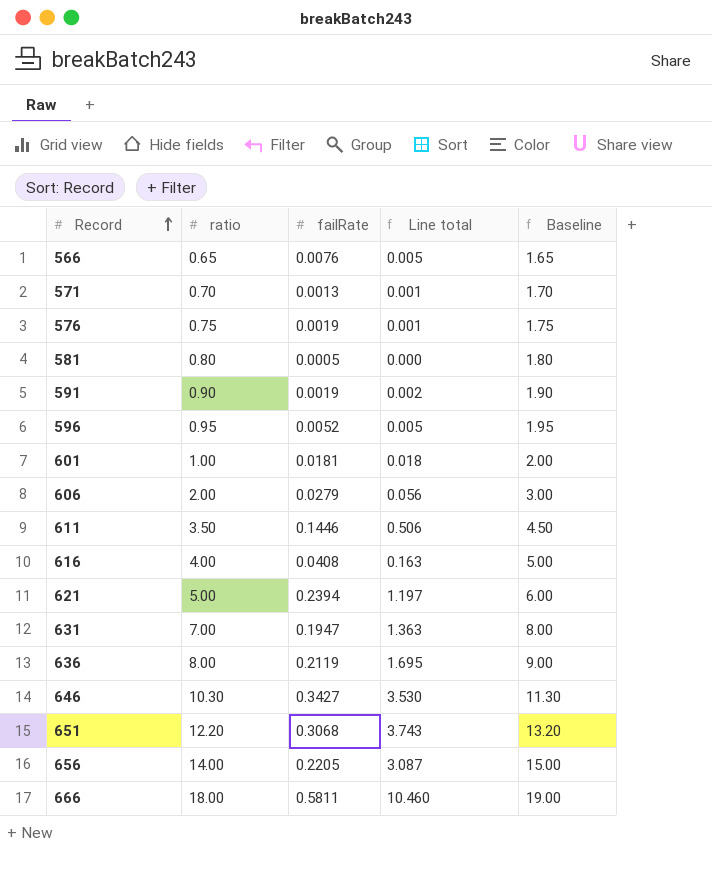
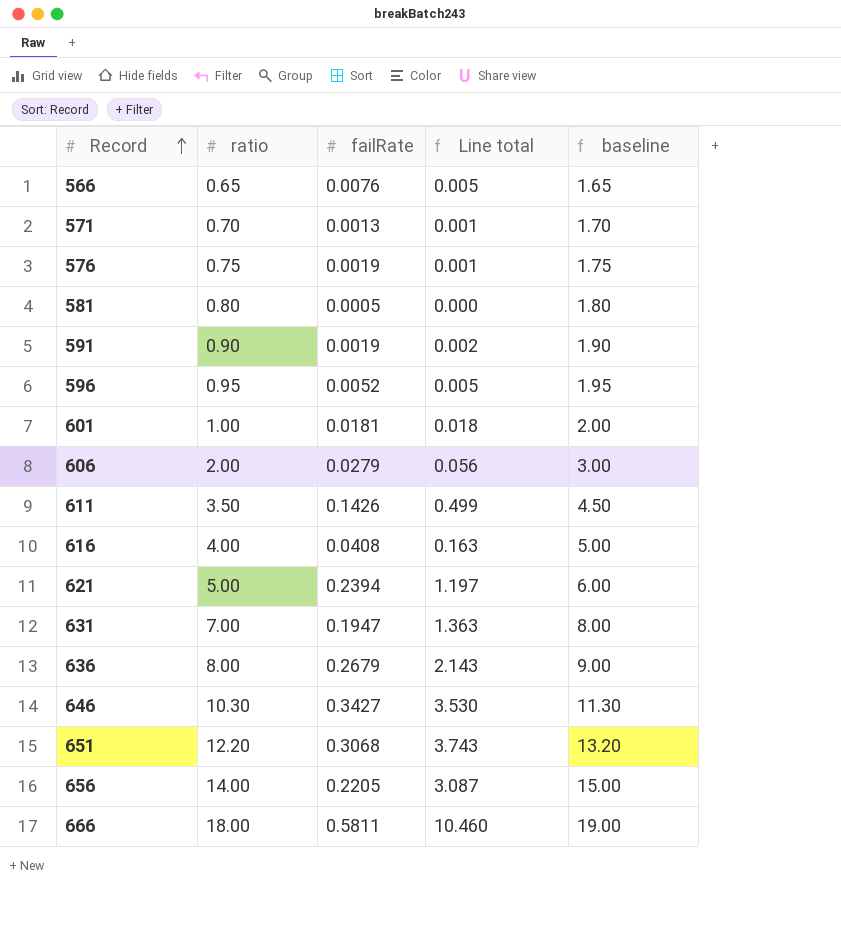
column name: Baseline -> baseline
611 | failRate: 0.1446 -> 0.1426
611 | Line total: 0.506 -> 0.499
636 | failRate: 0.2119 -> 0.2679
636 | Line total: 1.695 -> 2.143

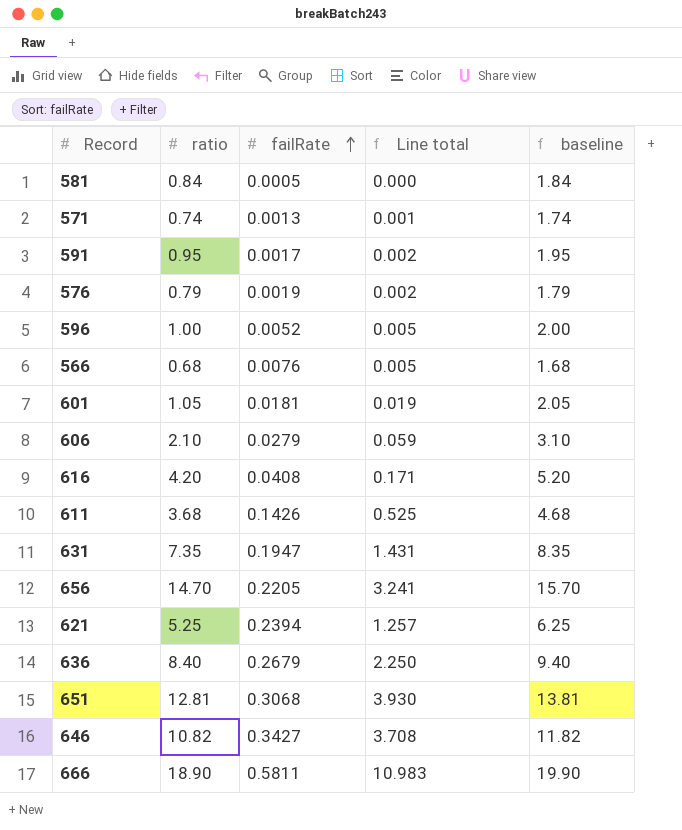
row order: Record ascending -> failRate ascending
581 | ratio: 0.80 -> 0.84
581 | baseline: 1.80 -> 1.84
571 | ratio: 0.70 -> 0.74
571 | baseline: 1.70 -> 1.74
591 | ratio: 0.90 -> 0.95
591 | failRate: 0.0019 -> 0.0017
591 | baseline: 1.90 -> 1.95
576 | ratio: 0.75 -> 0.79
576 | Line total: 0.001 -> 0.002
576 | baseline: 1.75 -> 1.79
596 | ratio: 0.95 -> 1.00
596 | baseline: 1.95 -> 2.00
566 | ratio: 0.65 -> 0.68
566 | baseline: 1.65 -> 1.68
601 | ratio: 1.00 -> 1.05
601 | Line total: 0.018 -> 0.019
601 | baseline: 2.00 -> 2.05
606 | ratio: 2.00 -> 2.10
606 | Line total: 0.056 -> 0.059
606 | baseline: 3.00 -> 3.10
616 | ratio: 4.00 -> 4.20
616 | Line total: 0.163 -> 0.171
616 | baseline: 5.00 -> 5.20
611 | ratio: 3.50 -> 3.68
611 | Line total: 0.499 -> 0.525
611 | baseline: 4.50 -> 4.68
631 | ratio: 7.00 -> 7.35
631 | Line total: 1.363 -> 1.431
631 | baseline: 8.00 -> 8.35
656 | ratio: 14.00 -> 14.70
656 | Line total: 3.087 -> 3.241
656 | baseline: 15.00 -> 15.70
621 | ratio: 5.00 -> 5.25
621 | Line total: 1.197 -> 1.257
621 | baseline: 6.00 -> 6.25
636 | ratio: 8.00 -> 8.40
636 | Line total: 2.143 -> 2.250
636 | baseline: 9.00 -> 9.40
651 | ratio: 12.20 -> 12.81
651 | Line total: 3.743 -> 3.930
651 | baseline: 13.20 -> 13.81
646 | ratio: 10.30 -> 10.82
646 | Line total: 3.530 -> 3.708
646 | baseline: 11.30 -> 11.82
666 | ratio: 18.00 -> 18.90
666 | Line total: 10.460 -> 10.983
666 | baseline: 19.00 -> 19.90

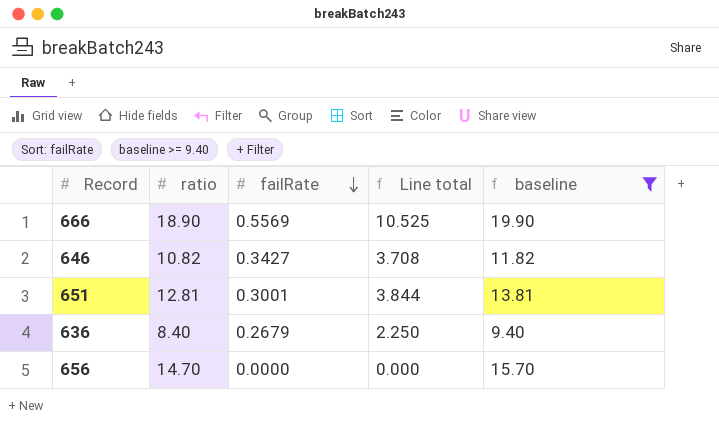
filter: none -> baseline >= 9.40
row order: failRate ascending -> failRate descending
666 | failRate: 0.5811 -> 0.5569
666 | Line total: 10.983 -> 10.525
651 | failRate: 0.3068 -> 0.3001
651 | Line total: 3.930 -> 3.844
656 | failRate: 0.2205 -> 0.0000
656 | Line total: 3.241 -> 0.000

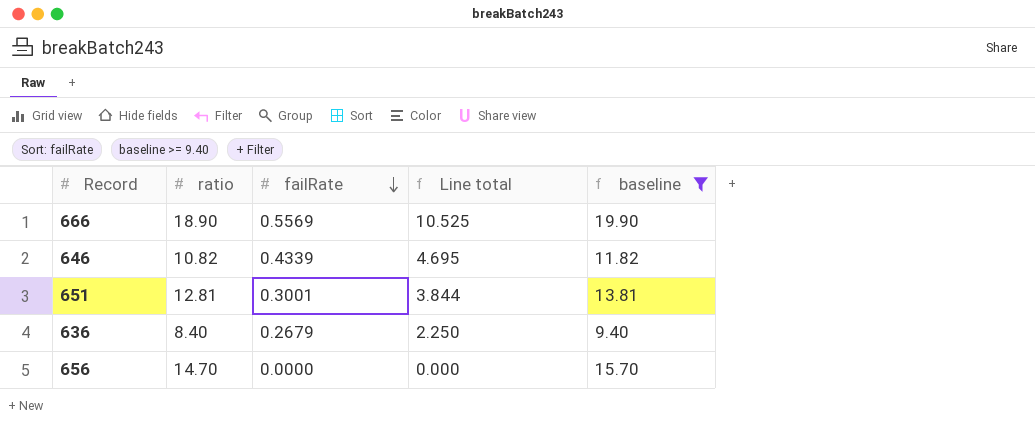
646 | failRate: 0.3427 -> 0.4339
646 | Line total: 3.708 -> 4.695

